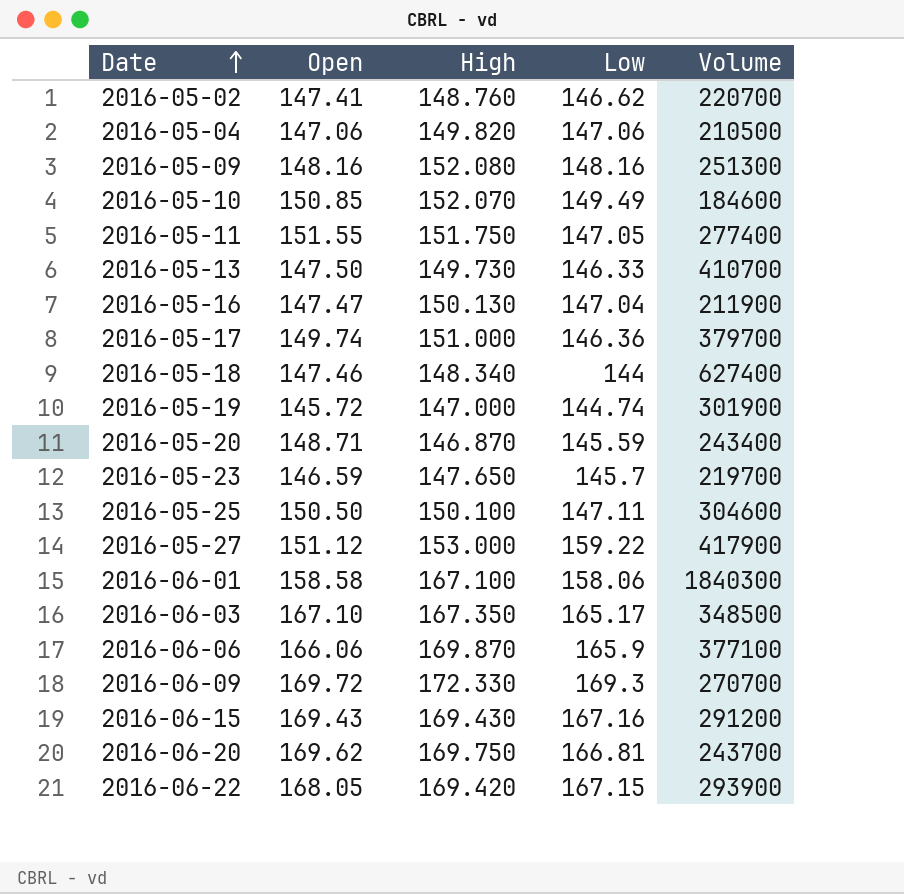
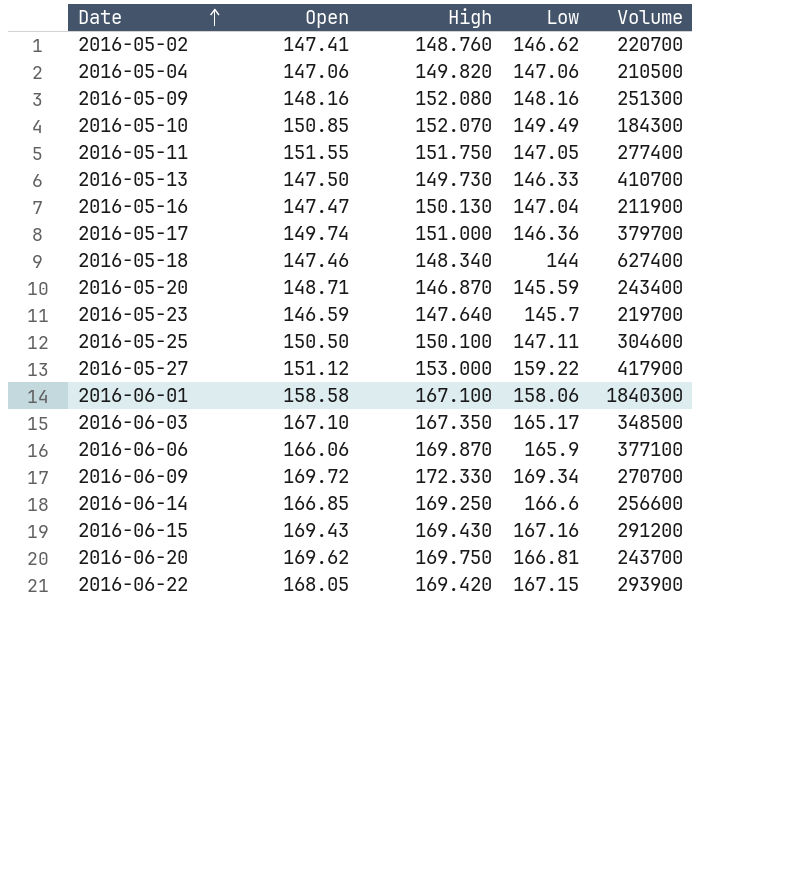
row 2016-05-19: 145.72 | 147.000 | 144.74 | 301900 -> none
2016-05-10 | Volume: 184600 -> 184300
2016-05-23 | High: 147.650 -> 147.640
2016-06-09 | Low: 169.3 -> 169.34
row 2016-06-14: none -> 166.85 | 169.250 | 166.6 | 256600

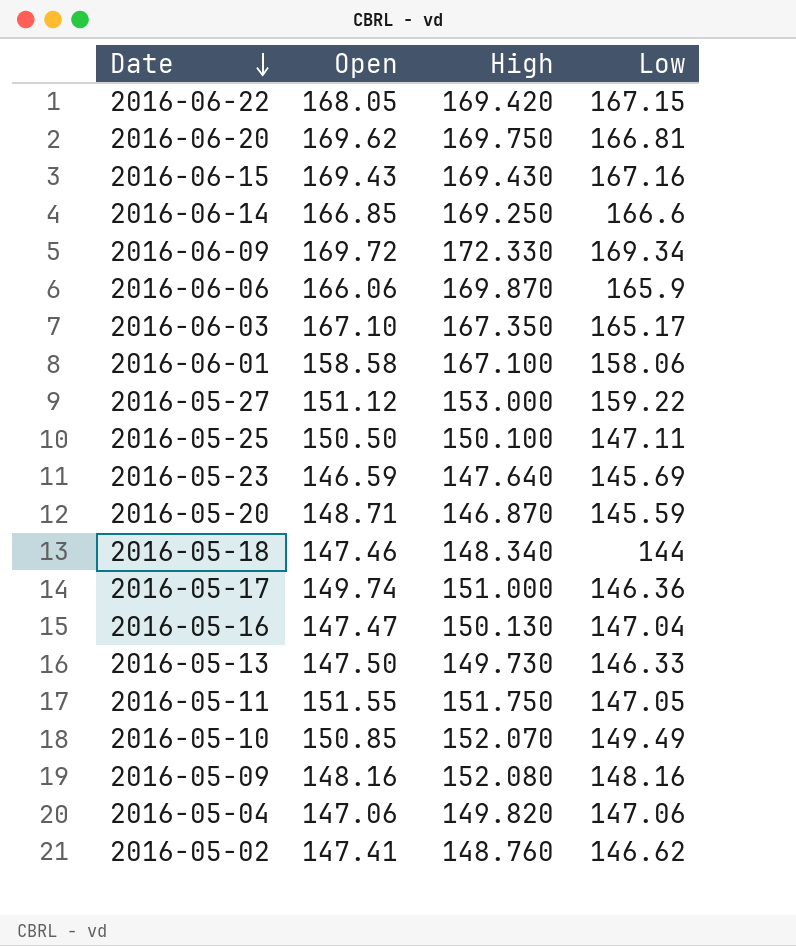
row order: Date ascending -> Date descending
column Volume | position: 5 -> none
2016-05-23 | Low: 145.7 -> 145.69

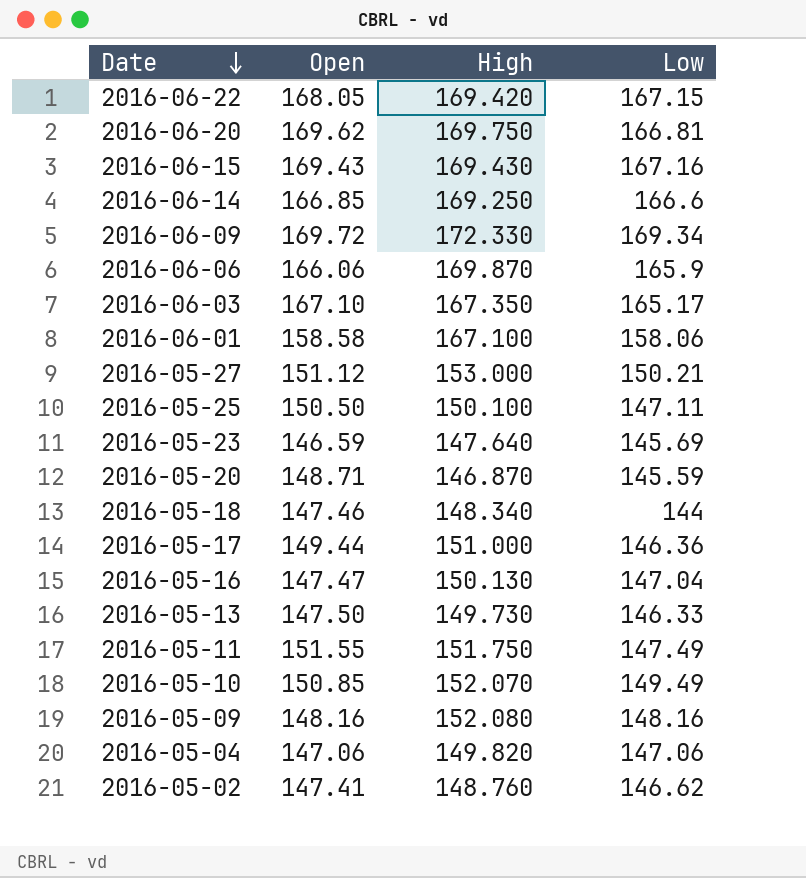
2016-05-27 | Low: 159.22 -> 150.21
2016-05-17 | Open: 149.74 -> 149.44
2016-05-11 | Low: 147.05 -> 147.49

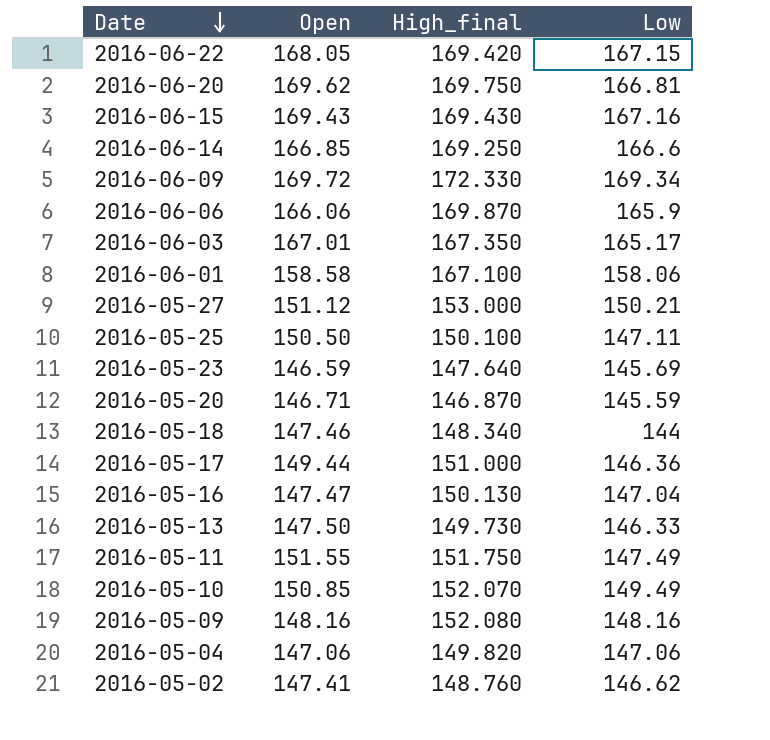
column name: High -> High_final
2016-06-03 | Open: 167.10 -> 167.01
2016-05-20 | Open: 148.71 -> 146.71

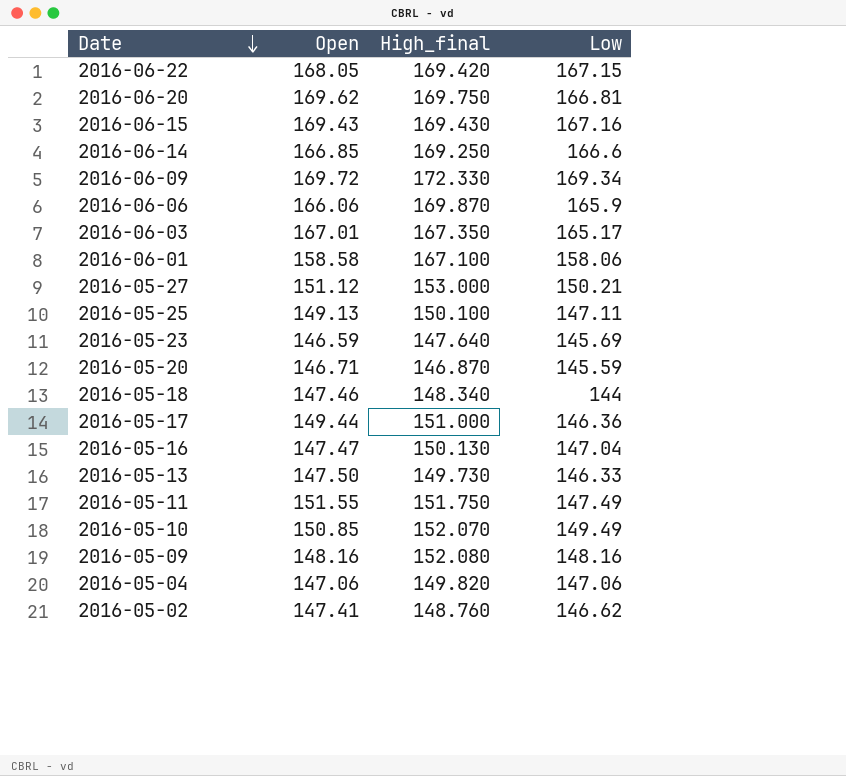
2016-05-25 | Open: 150.50 -> 149.13

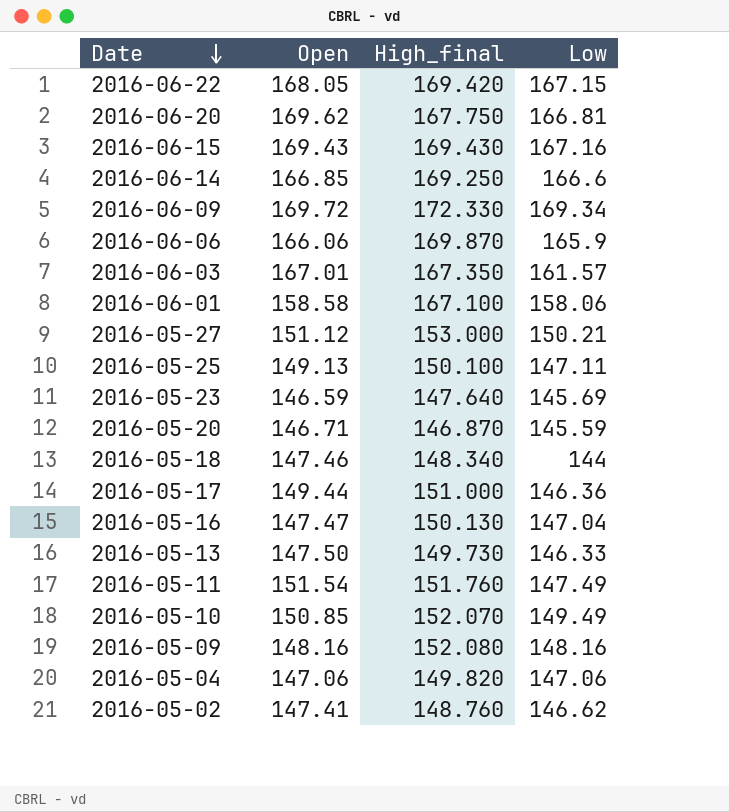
2016-06-20 | High_final: 169.750 -> 167.750
2016-06-03 | Low: 165.17 -> 161.57
2016-05-11 | Open: 151.55 -> 151.54
2016-05-11 | High_final: 151.750 -> 151.760

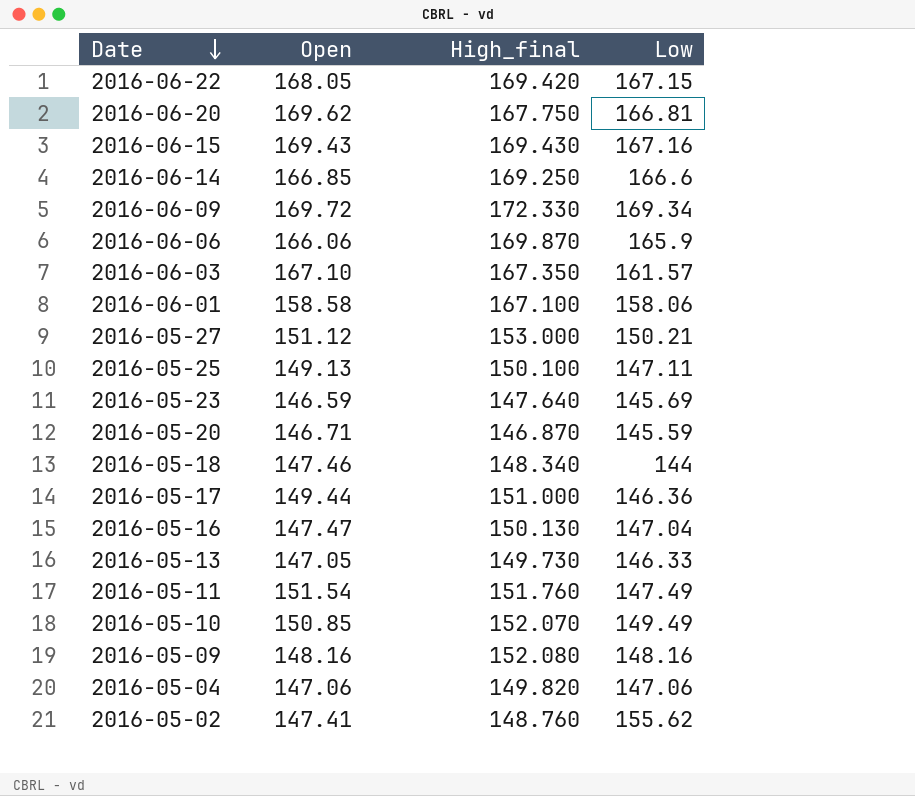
2016-06-03 | Open: 167.01 -> 167.10
2016-05-13 | Open: 147.50 -> 147.05
2016-05-02 | Low: 146.62 -> 155.62

